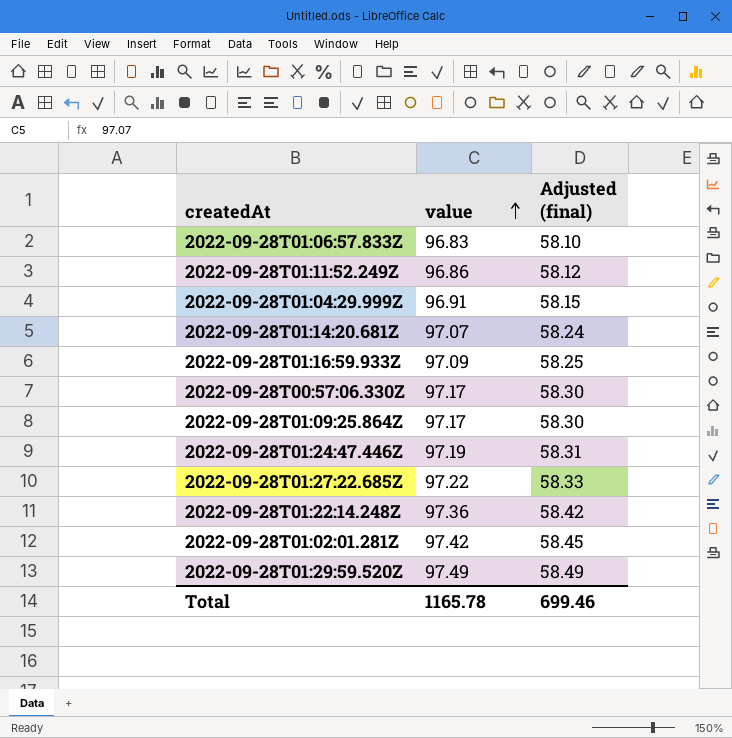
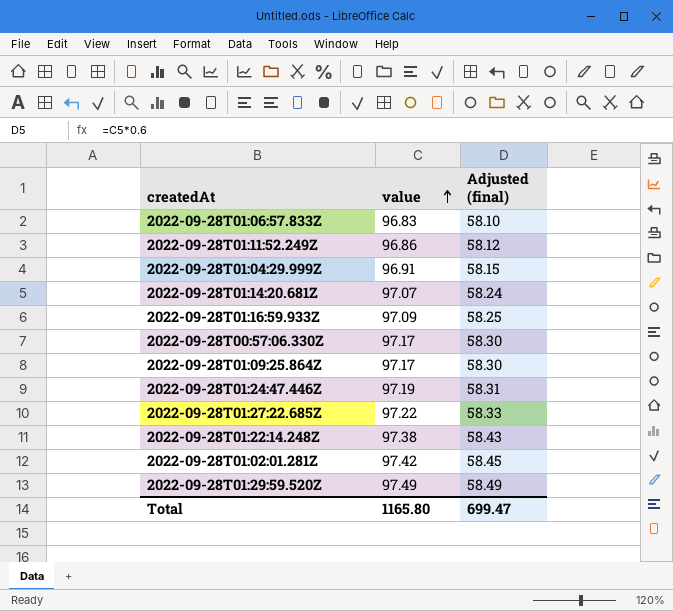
2022-09-28T01:22:14.248Z | value: 97.36 -> 97.38
2022-09-28T01:22:14.248Z | Adjusted (final): 58.42 -> 58.43
Total | value: 1165.78 -> 1165.80
Total | Adjusted (final): 699.46 -> 699.47

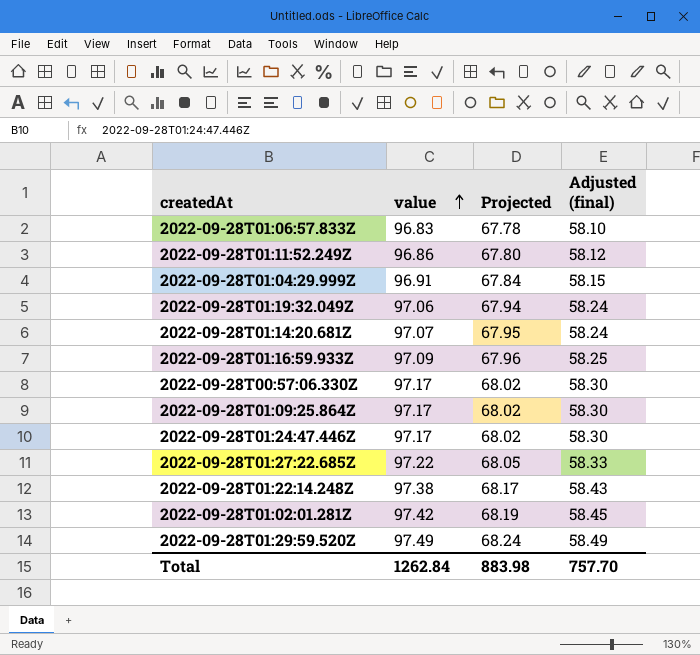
column Projected | formula: none -> [value] * 0.7
row 2022-09-28T01:19:32.049Z: none -> 97.06 | 67.94 | 58.24
2022-09-28T01:24:47.446Z | value: 97.19 -> 97.17
2022-09-28T01:24:47.446Z | Adjusted (final): 58.31 -> 58.30
Total | value: 1165.80 -> 1262.84
Total | Adjusted (final): 699.47 -> 757.70

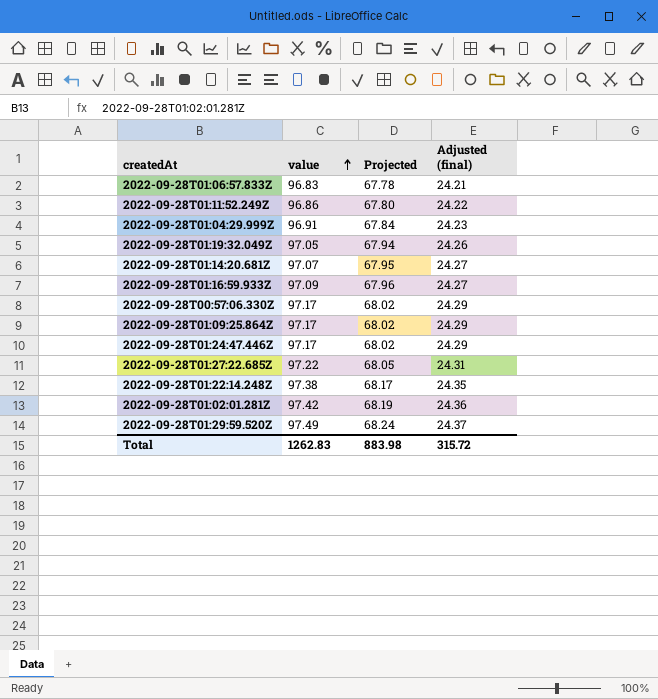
column Adjusted (final) | formula: [value] * 0.6 -> [value] * 0.25
2022-09-28T01:19:32.049Z | value: 97.06 -> 97.05
Total | value: 1262.84 -> 1262.83
Total | Adjusted (final): 757.70 -> 315.72

